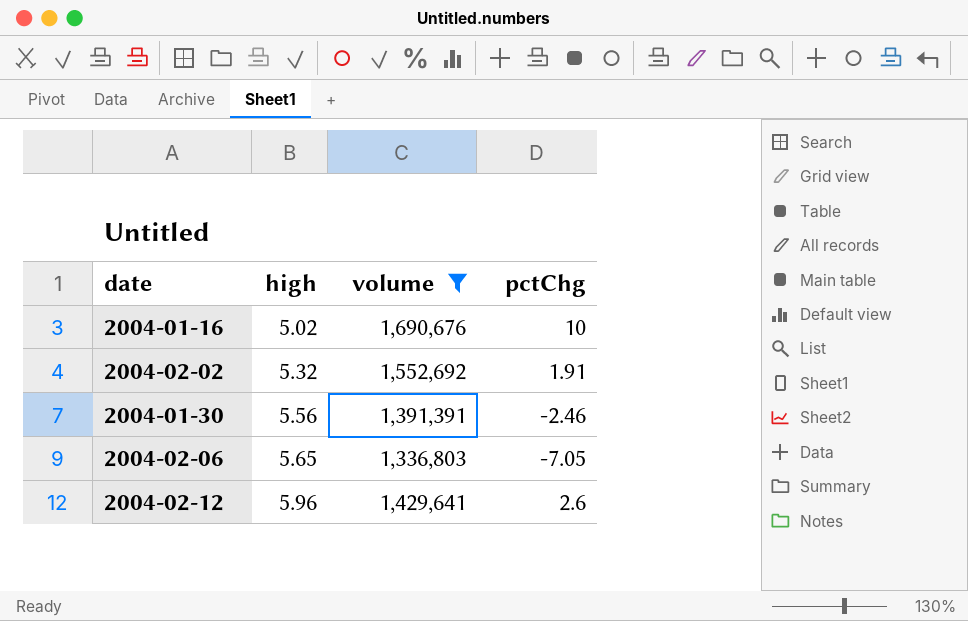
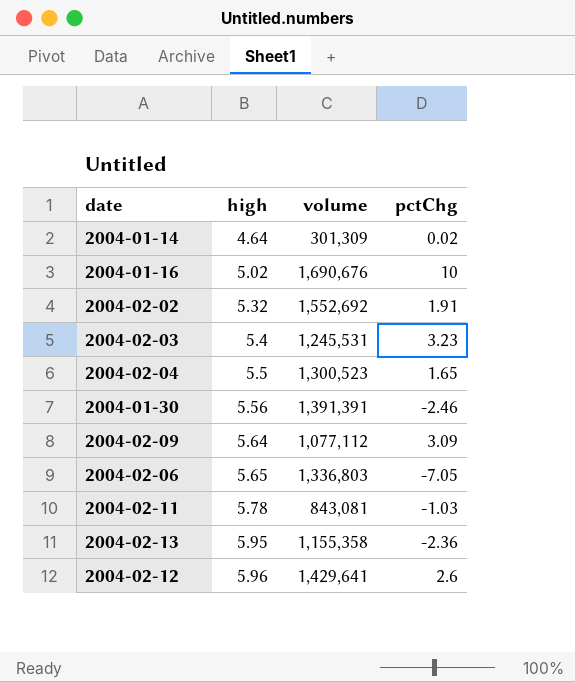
filter: volume >= 1,336,803 -> none

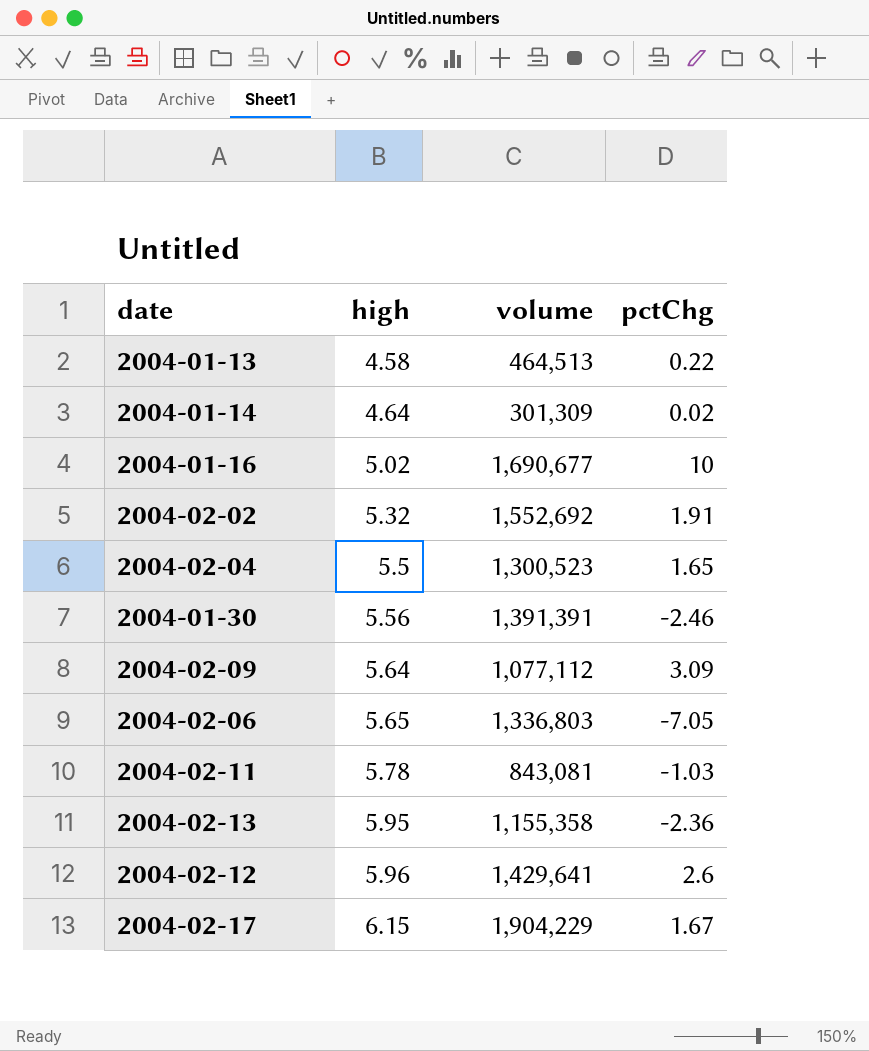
row 2004-02-03: 5.4 | 1,245,531 | 3.23 -> none
row 2004-01-13: none -> 4.58 | 464,513 | 0.22
2004-01-16 | volume: 1,690,676 -> 1,690,677
row 2004-02-17: none -> 6.15 | 1,904,229 | 1.67

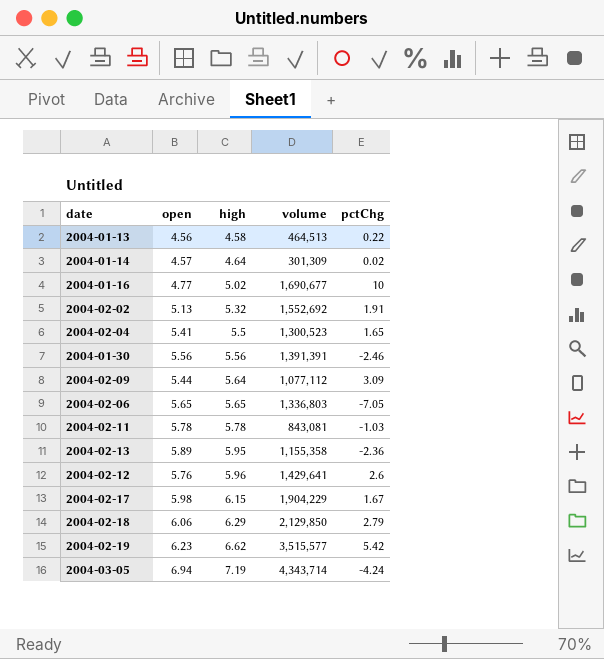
column open | position: none -> 2
row 2004-02-18: none -> 6.06 | 6.29 | 2,129,850 | 2.79
row 2004-02-19: none -> 6.23 | 6.62 | 3,515,577 | 5.42
row 2004-03-05: none -> 6.94 | 7.19 | 4,343,714 | -4.24

